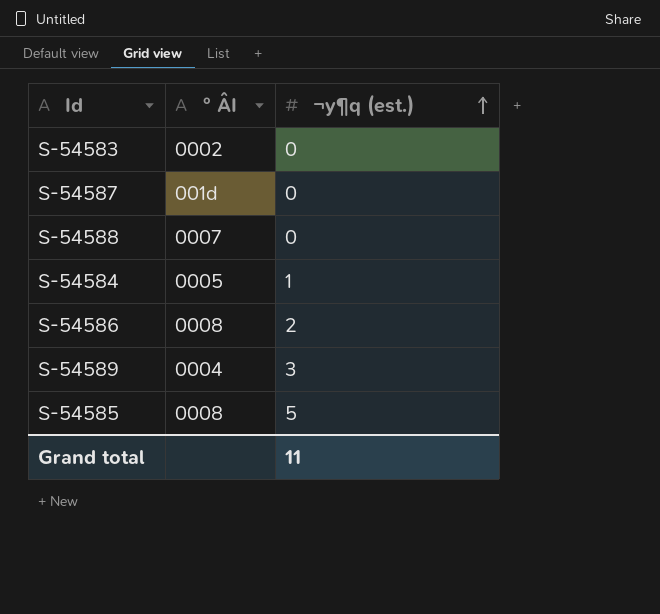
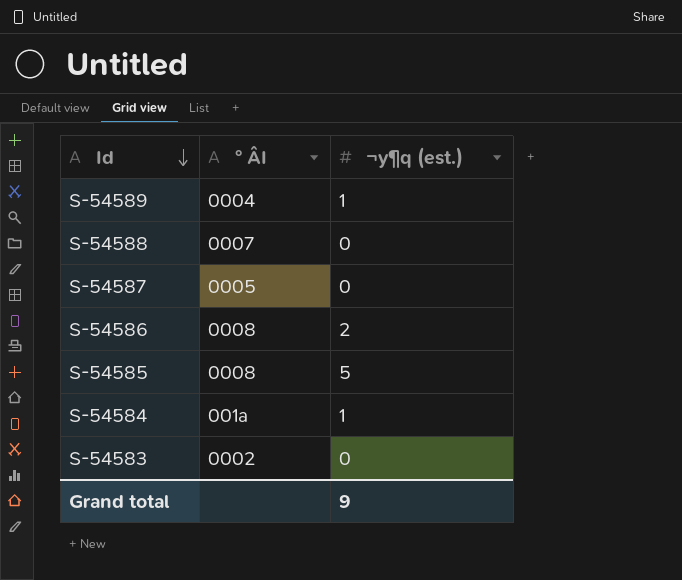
row order: ¬y¶q (est.) ascending -> Id descending
S-54589 | ¬y¶q (est.): 3 -> 1
S-54587 | ° ÂI: 001d -> 0005
S-54584 | ° ÂI: 0005 -> 001a
Grand total | ¬y¶q (est.): 11 -> 9

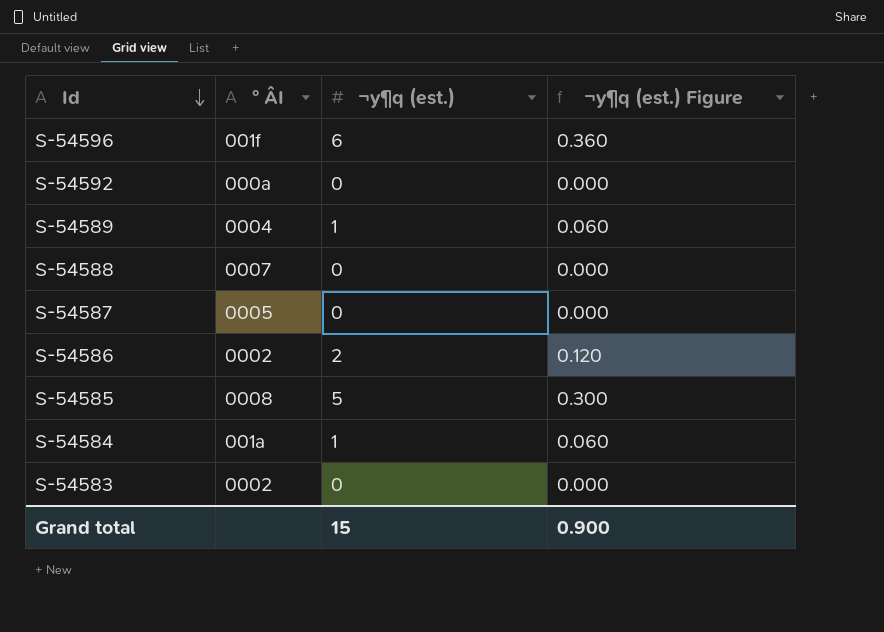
column ¬y¶q (est.) Figure | formula: none -> [¬y¶q (est.)] * 0.06
row S-54596: none -> 001f | 6 | 0.360
row S-54592: none -> 000a | 0 | 0.000
S-54586 | ° ÂI: 0008 -> 0002
Grand total | ¬y¶q (est.): 9 -> 15

